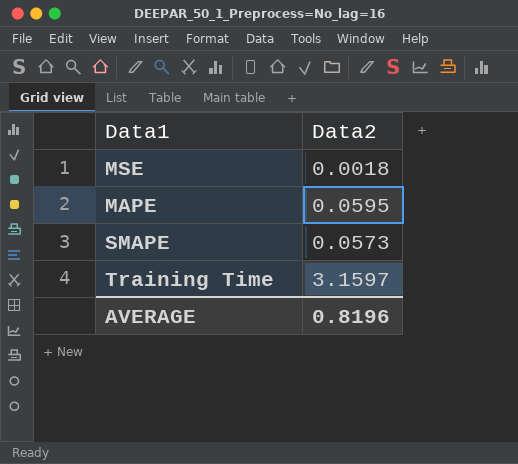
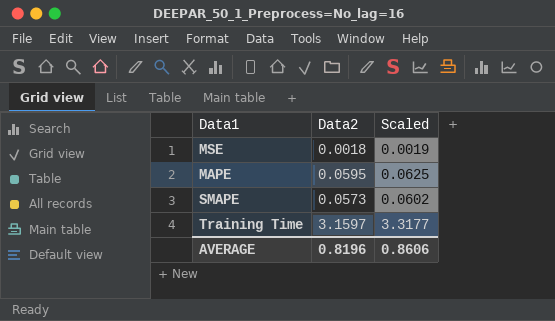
column Scaled | formula: none -> [Data2] * 1.05

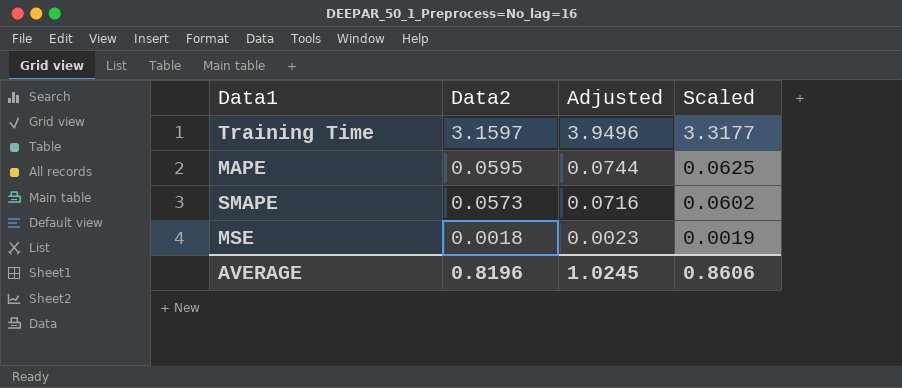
row order: none -> Data2 descending
column Adjusted | formula: none -> [Data2] * 1.25

